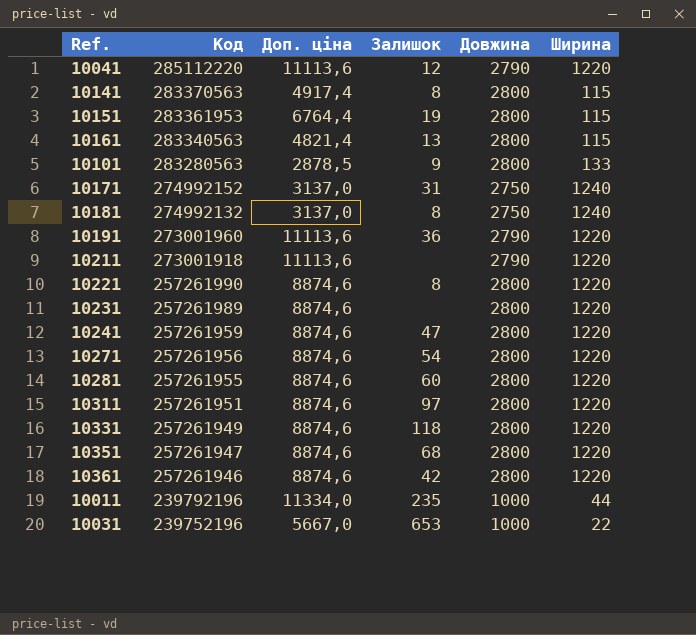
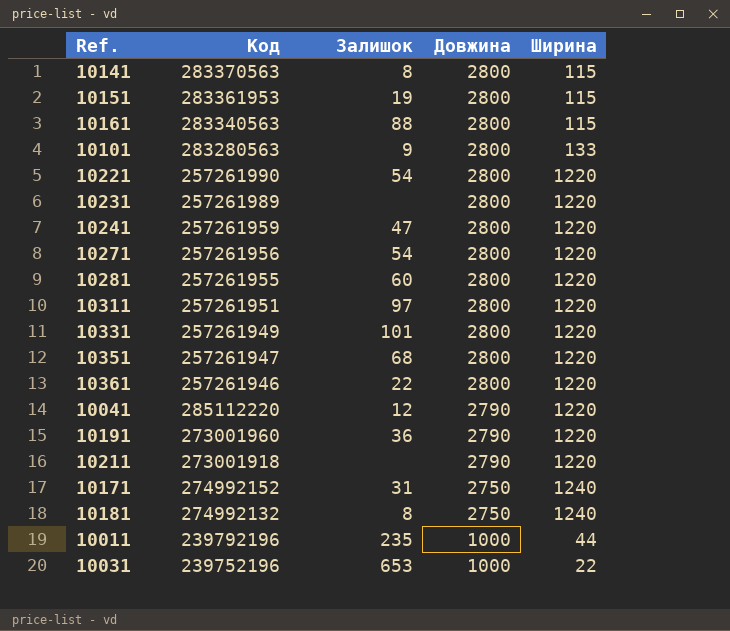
row order: Код descending -> Довжина descending
column Доп. ціна | position: 3 -> none
10161 | Залишок: 13 -> 88
10221 | Залишок: 8 -> 54
10331 | Залишок: 118 -> 101
10361 | Залишок: 42 -> 22

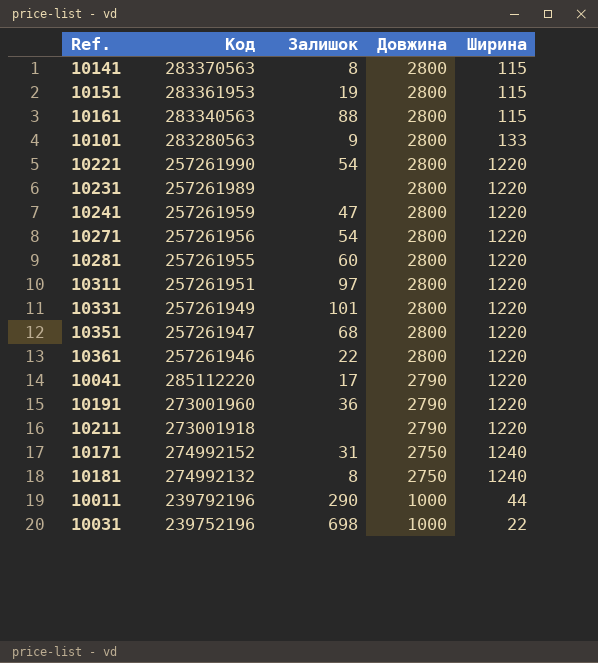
10041 | Залишок: 12 -> 17
10011 | Залишок: 235 -> 290
10031 | Залишок: 653 -> 698

